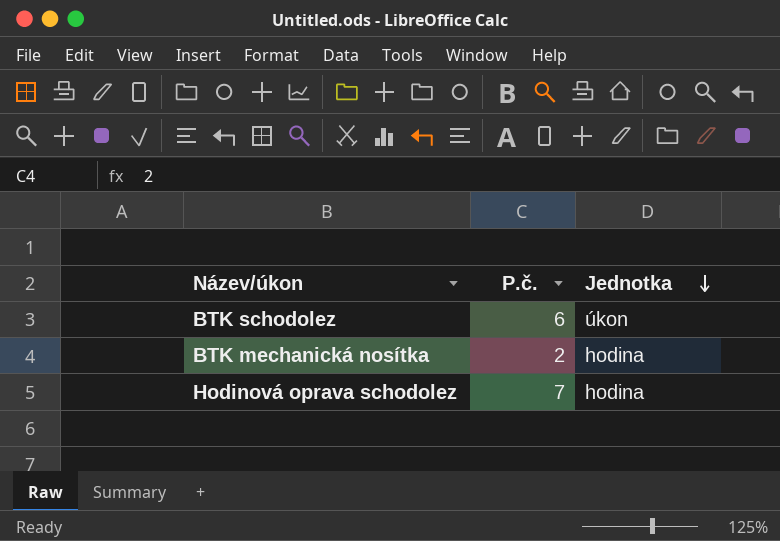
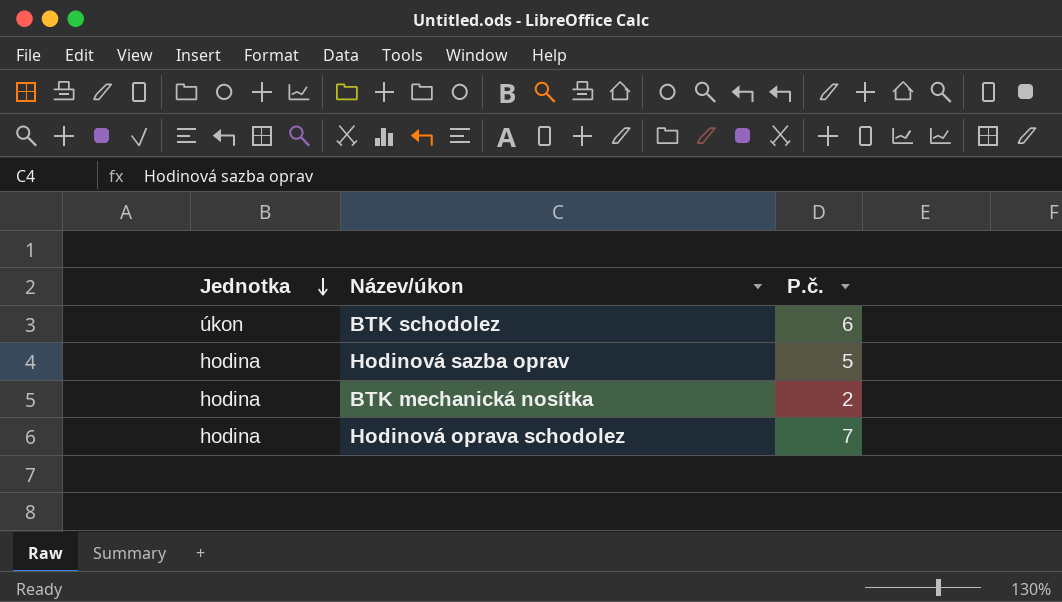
column Jednotka | position: 3 -> 1
row Hodinová sazba oprav: none -> hodina | 5

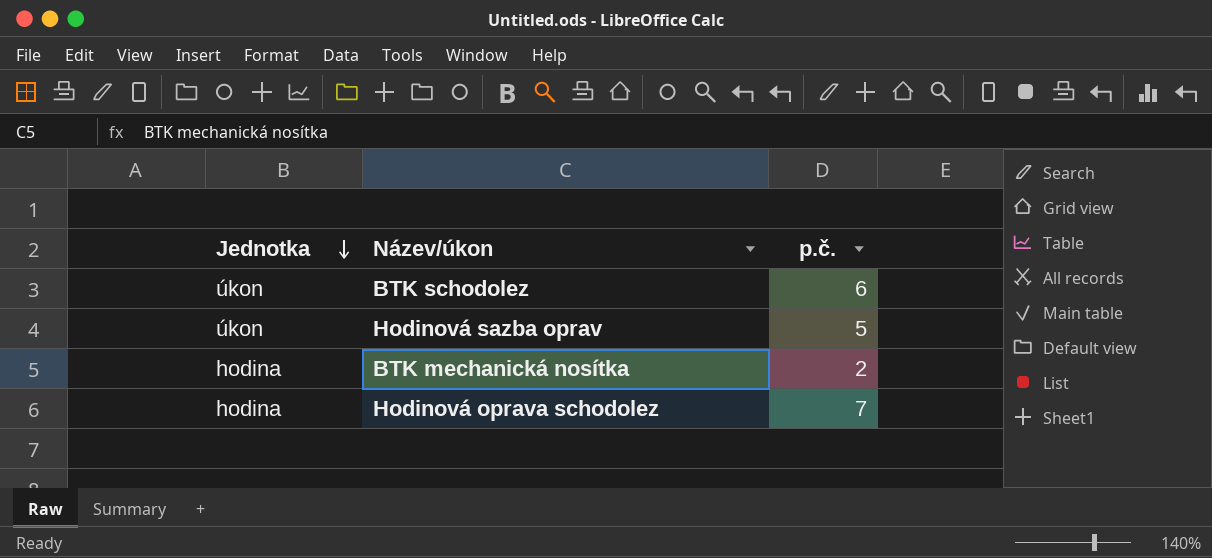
column name: P.č. -> p.č.
Hodinová sazba oprav | Jednotka: hodina -> úkon

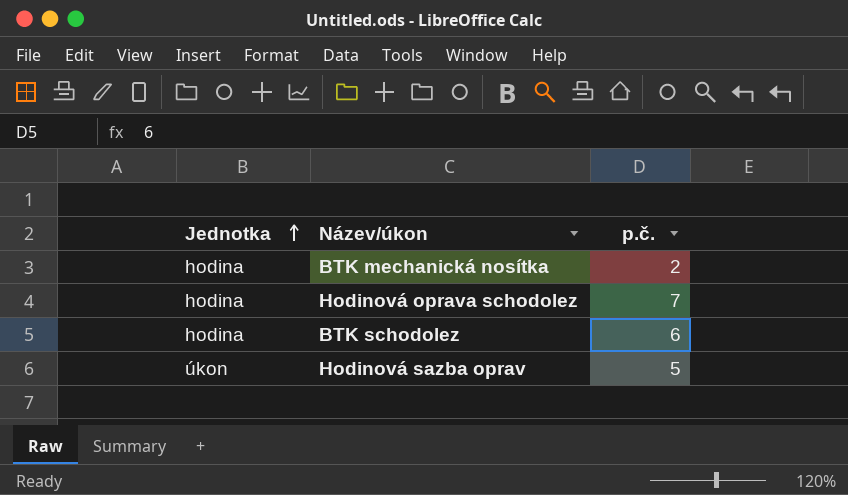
row order: Jednotka descending -> Jednotka ascending
BTK schodolez | Jednotka: úkon -> hodina

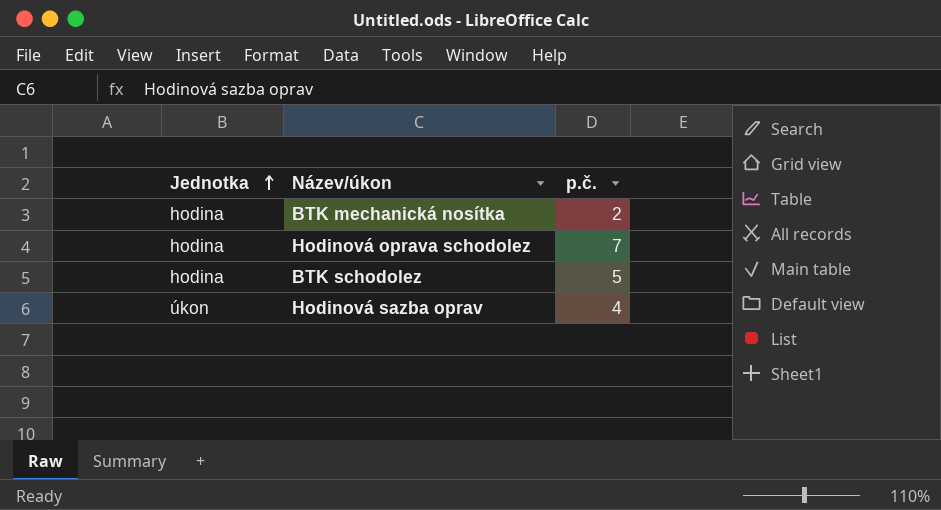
BTK schodolez | p.č.: 6 -> 5
Hodinová sazba oprav | p.č.: 5 -> 4

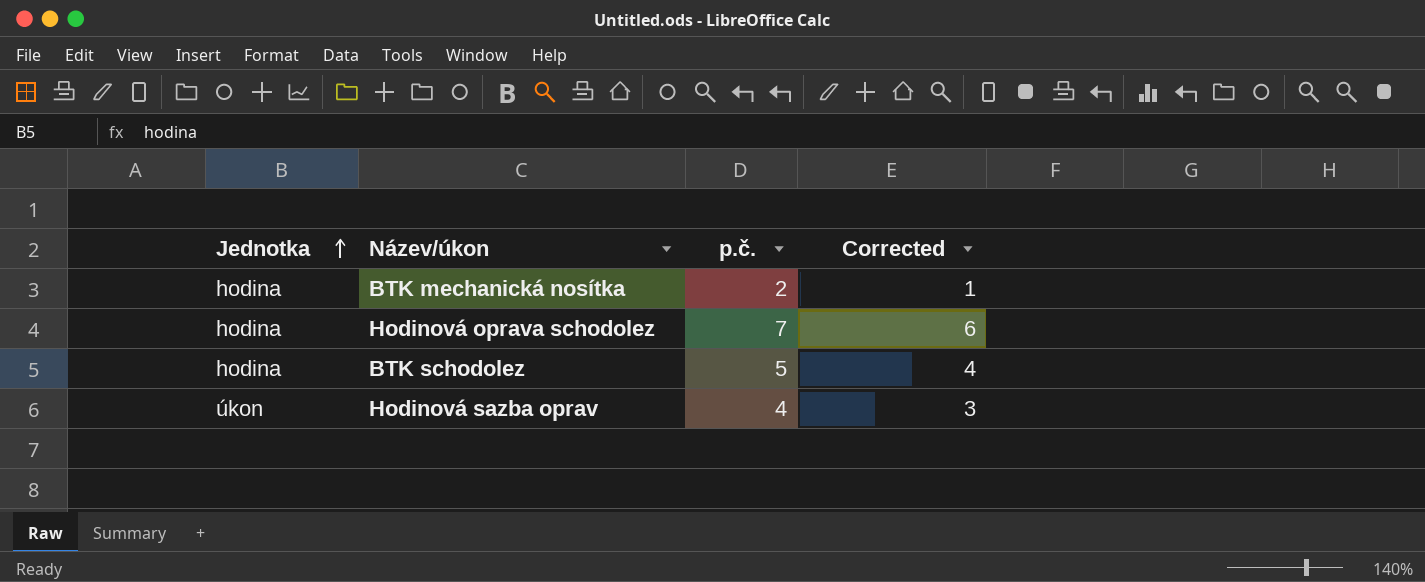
column Corrected | formula: none -> [p.č.] - 1

